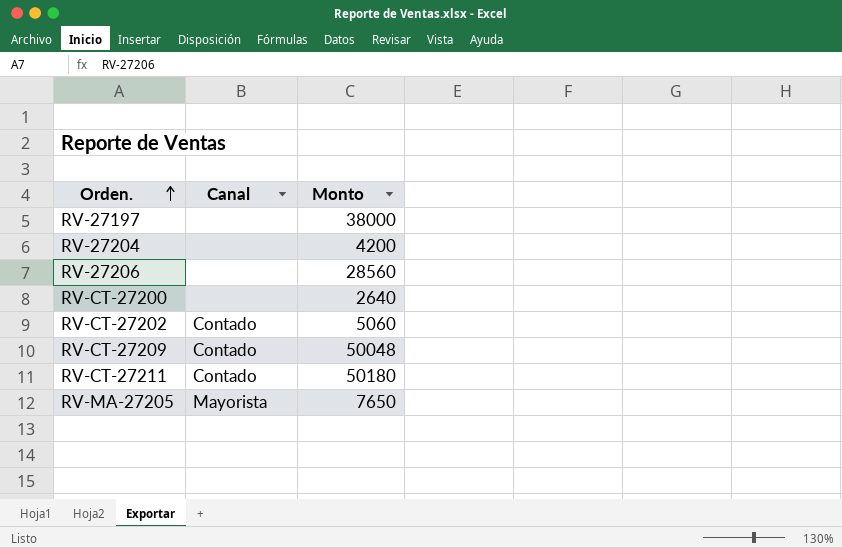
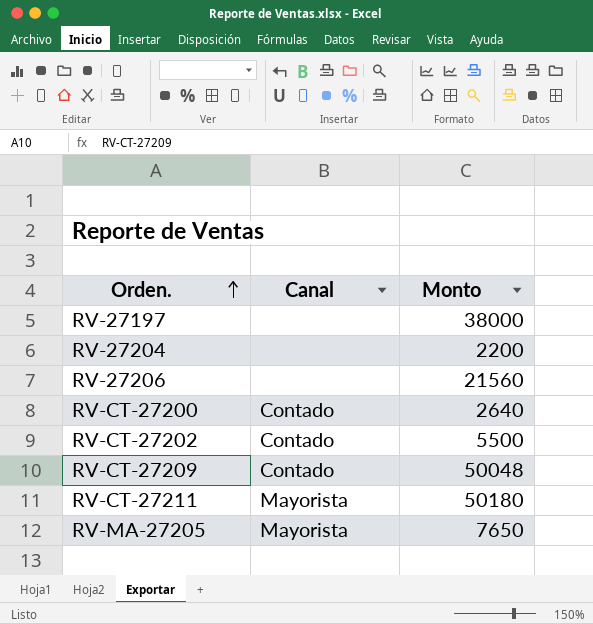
RV-27204 | Monto: 4200 -> 2200
RV-27206 | Monto: 28560 -> 21560
RV-CT-27200 | Canal: none -> Contado
RV-CT-27202 | Monto: 5060 -> 5500
RV-CT-27211 | Canal: Contado -> Mayorista

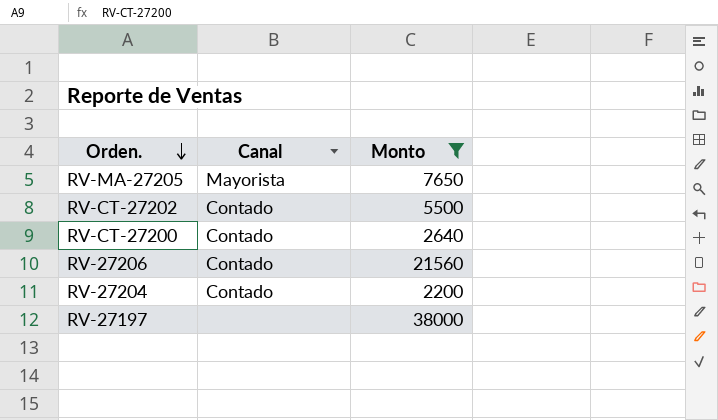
filter: none -> Monto <= 38000
row order: Orden. ascending -> Orden. descending
RV-27206 | Canal: none -> Contado
RV-27204 | Canal: none -> Contado

